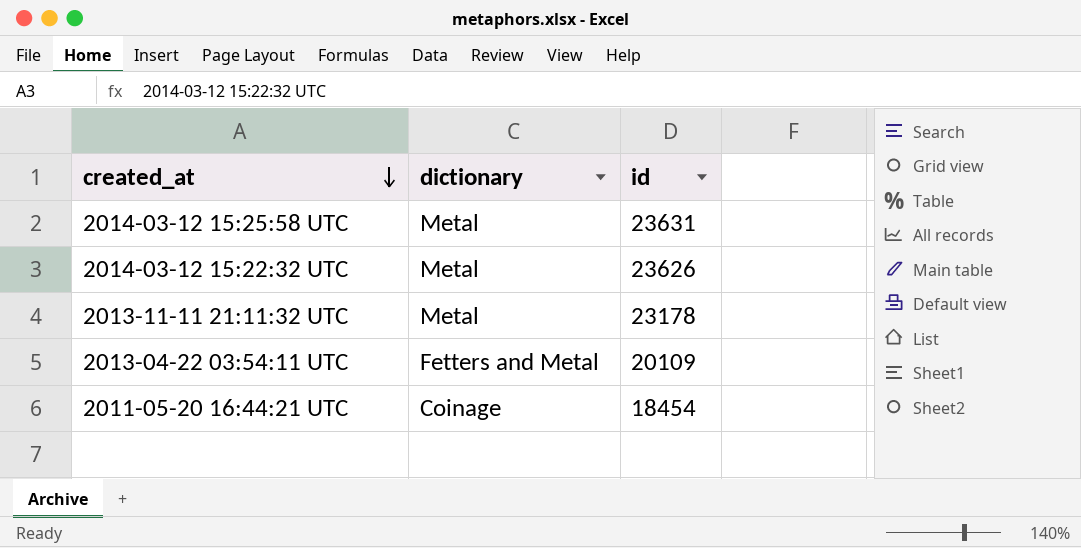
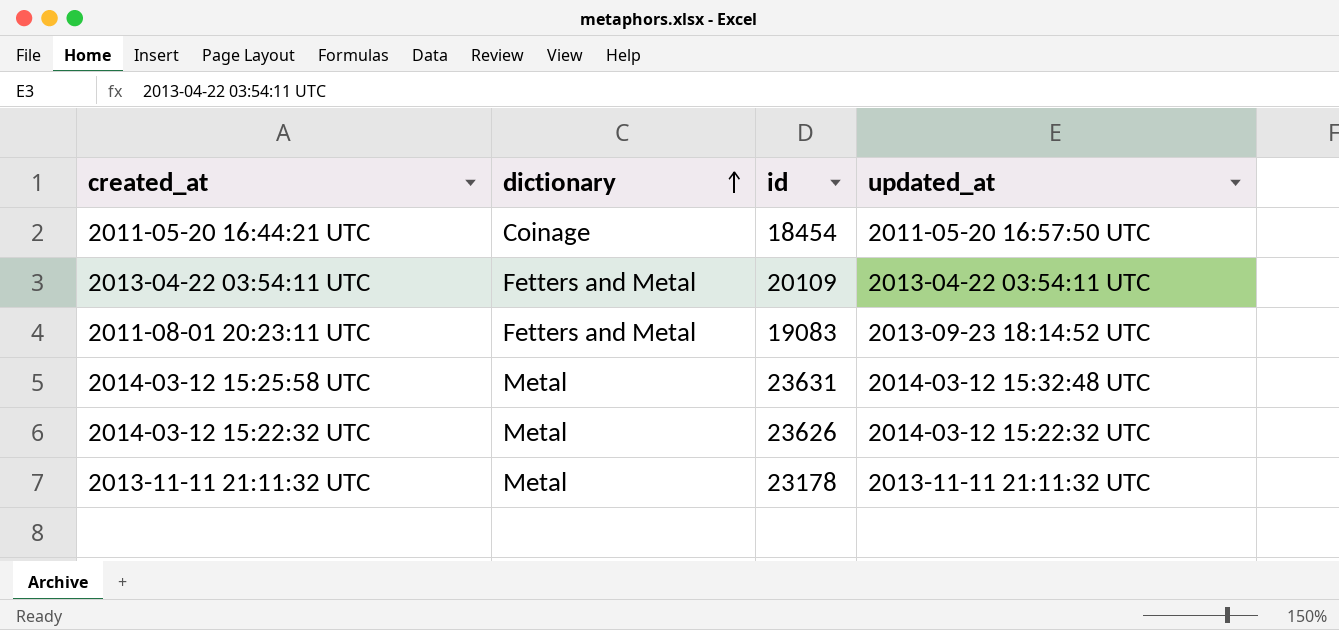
row order: created_at descending -> dictionary ascending
column updated_at | position: none -> 4
row 2011-08-01 20:23:11 UTC: none -> Fetters and Metal | 19083 | 2013-09-23 18:14:52 UTC

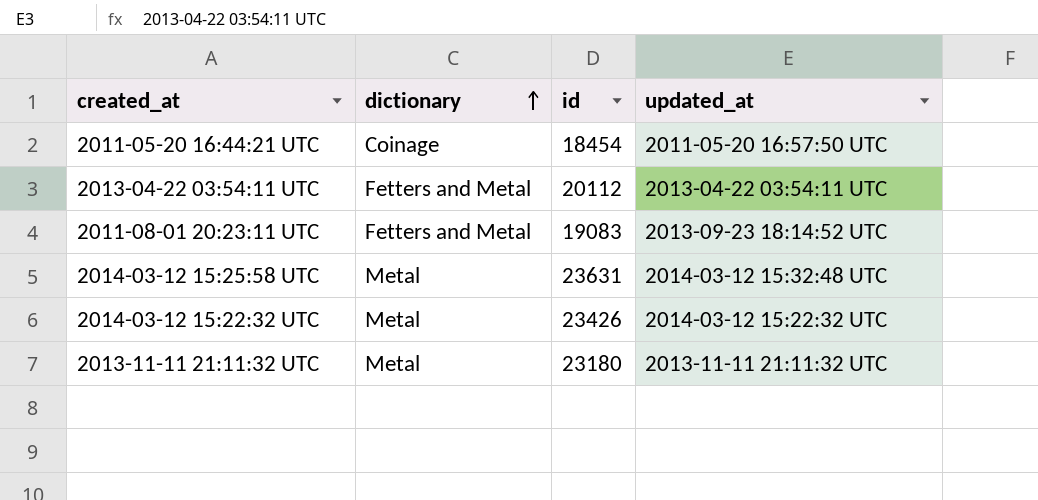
2013-04-22 03:54:11 UTC | id: 20109 -> 20112
2014-03-12 15:22:32 UTC | id: 23626 -> 23426
2013-11-11 21:11:32 UTC | id: 23178 -> 23180

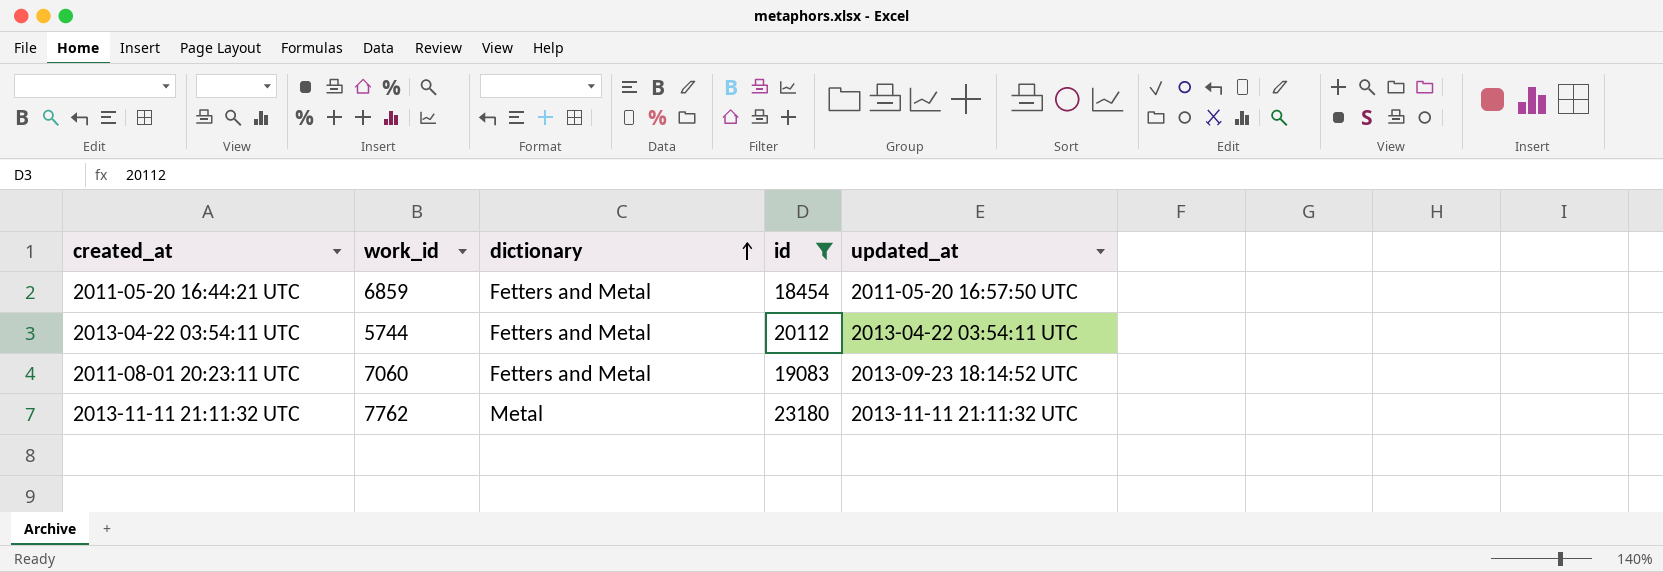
filter: none -> id <= 23180
column work_id | position: none -> 2
2011-05-20 16:44:21 UTC | dictionary: Coinage -> Fetters and Metal

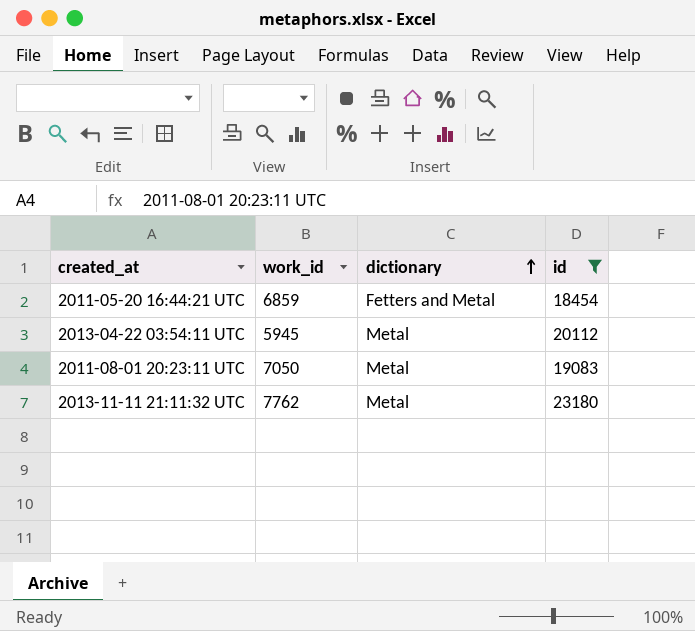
column updated_at | position: 5 -> none
2013-04-22 03:54:11 UTC | work_id: 5744 -> 5945
2013-04-22 03:54:11 UTC | dictionary: Fetters and Metal -> Metal
2011-08-01 20:23:11 UTC | work_id: 7060 -> 7050
2011-08-01 20:23:11 UTC | dictionary: Fetters and Metal -> Metal

